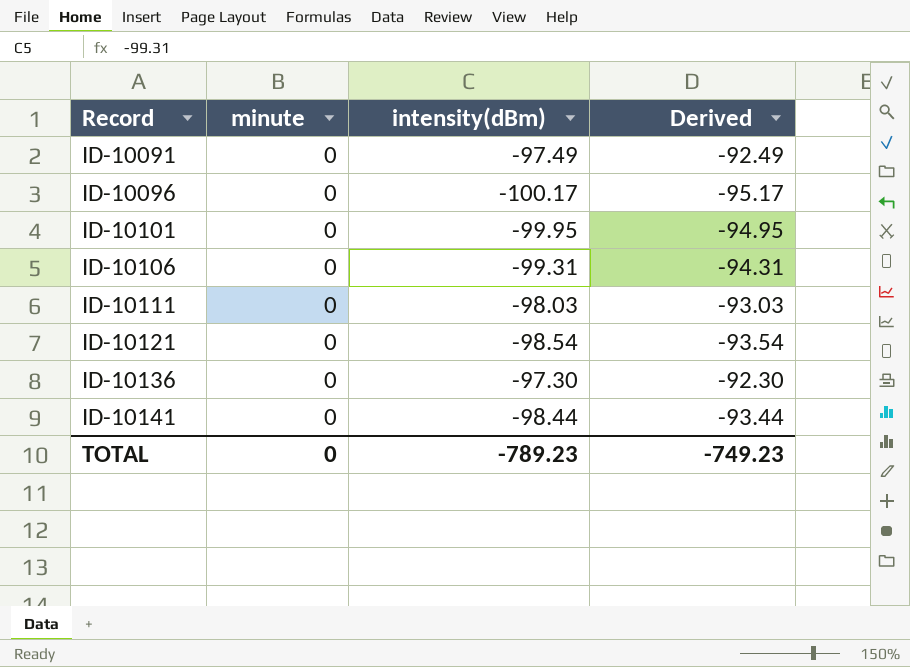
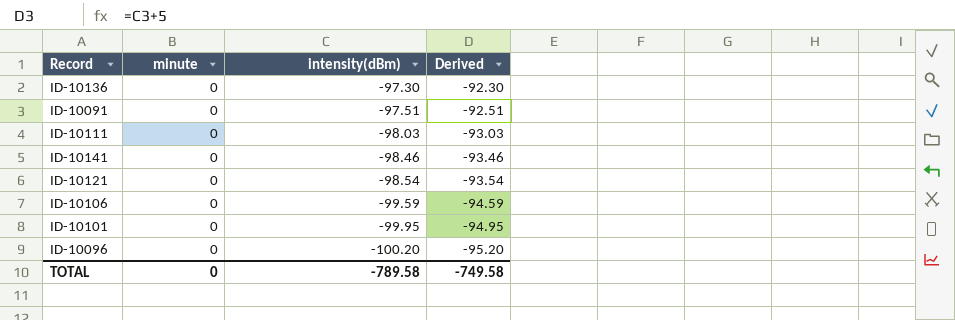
row order: Record ascending -> intensity(dBm) descending
ID-10091 | intensity(dBm): -97.49 -> -97.51
ID-10091 | Derived: -92.49 -> -92.51
ID-10141 | intensity(dBm): -98.44 -> -98.46
ID-10141 | Derived: -93.44 -> -93.46
ID-10106 | intensity(dBm): -99.31 -> -99.59
ID-10106 | Derived: -94.31 -> -94.59
ID-10096 | intensity(dBm): -100.17 -> -100.20
ID-10096 | Derived: -95.17 -> -95.20
TOTAL | intensity(dBm): -789.23 -> -789.58
TOTAL | Derived: -749.23 -> -749.58

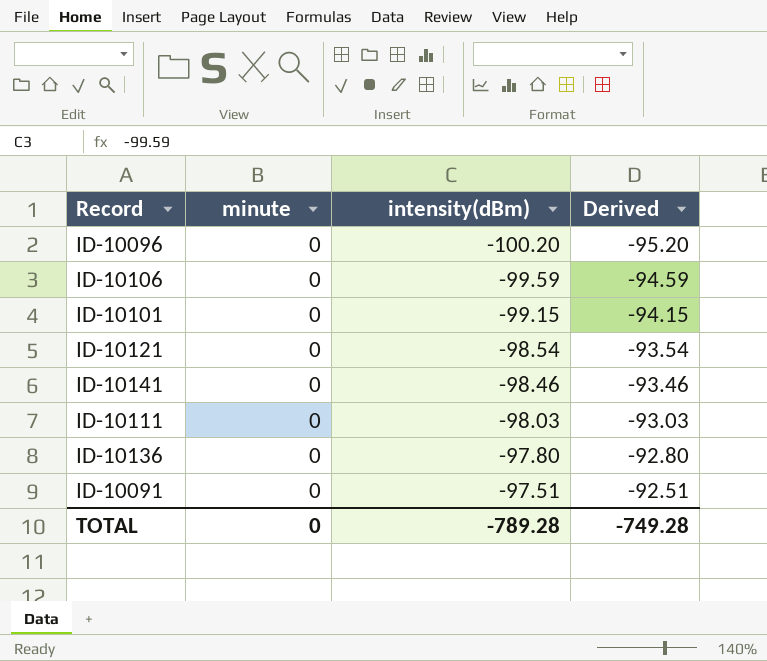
row order: intensity(dBm) descending -> intensity(dBm) ascending
ID-10101 | intensity(dBm): -99.95 -> -99.15
ID-10101 | Derived: -94.95 -> -94.15
ID-10136 | intensity(dBm): -97.30 -> -97.80
ID-10136 | Derived: -92.30 -> -92.80
TOTAL | intensity(dBm): -789.58 -> -789.28
TOTAL | Derived: -749.58 -> -749.28

